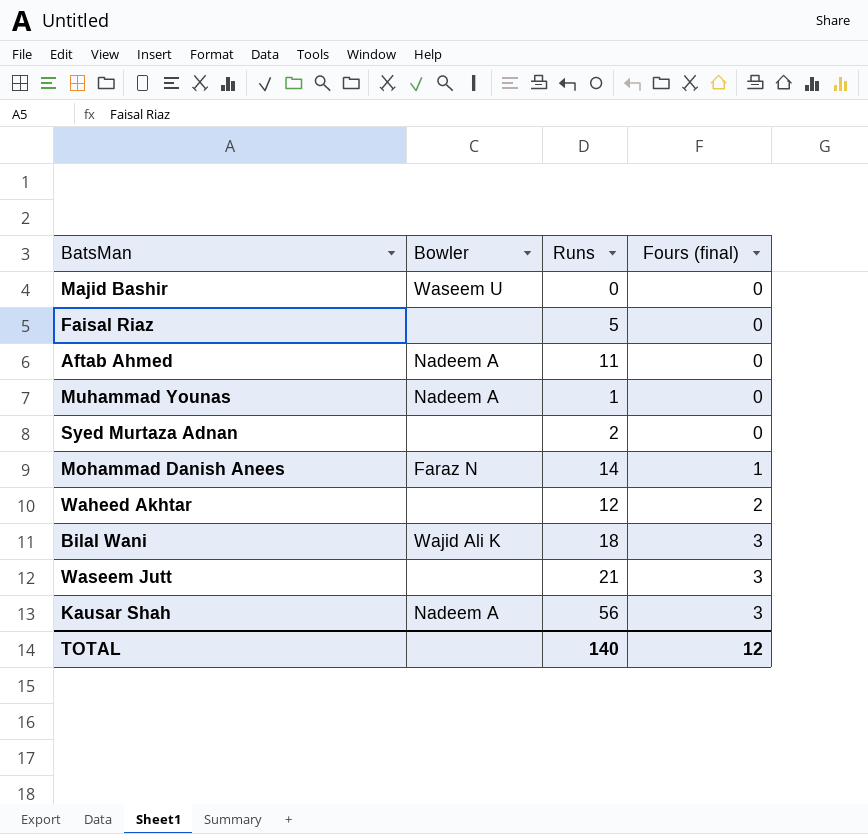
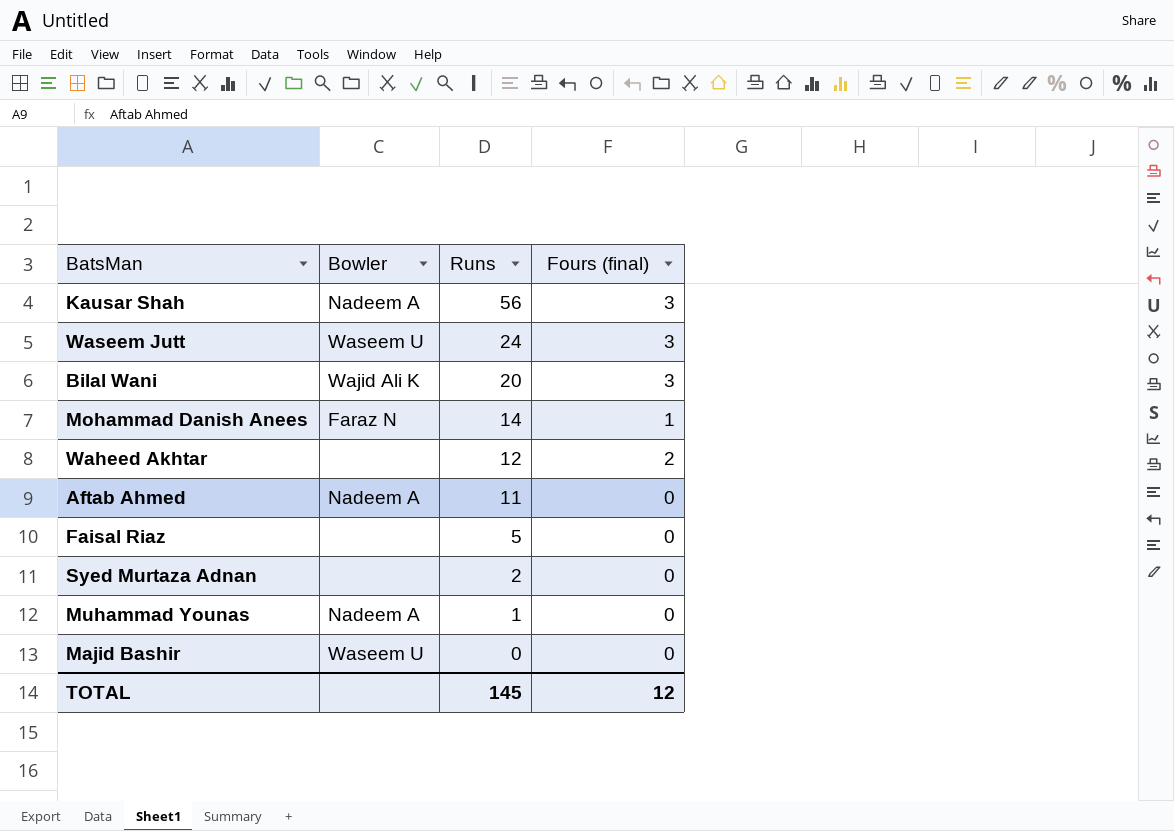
row order: Fours (final) ascending -> Runs descending
Waseem Jutt | Bowler: none -> Waseem U
Waseem Jutt | Runs: 21 -> 24
Bilal Wani | Runs: 18 -> 20
TOTAL | Runs: 140 -> 145

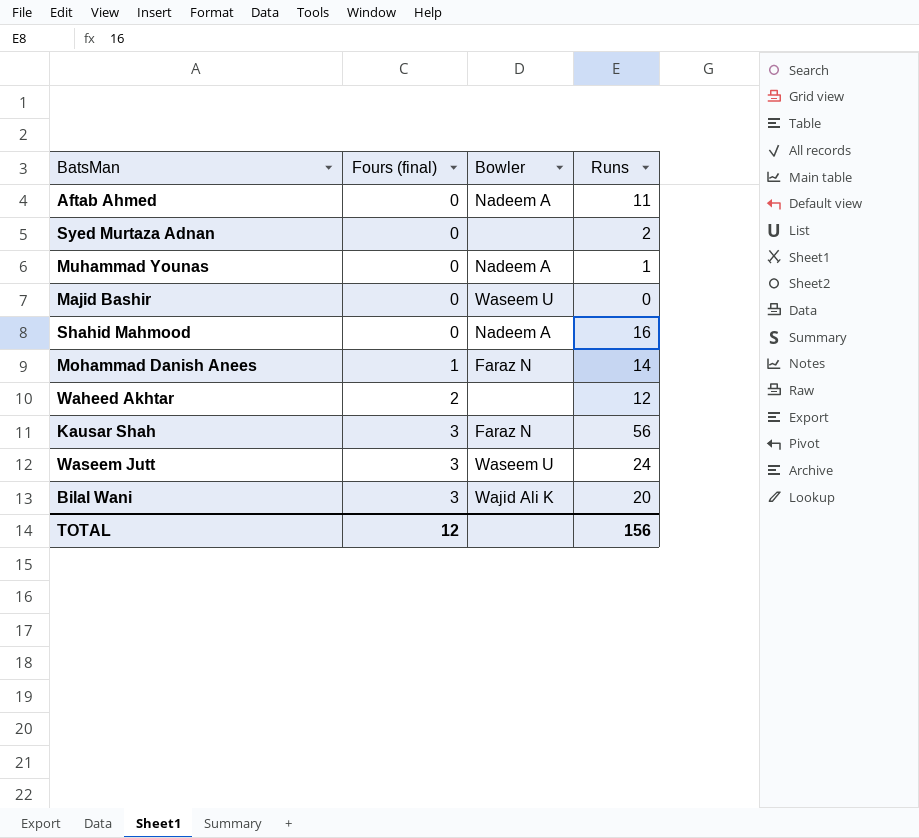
row order: Runs descending -> Fours (final) ascending
column Fours (final) | position: 4 -> 2
row Faisal Riaz: none | 5 | 0 -> none
row Shahid Mahmood: none -> 0 | Nadeem A | 16
Kausar Shah | Bowler: Nadeem A -> Faraz N
TOTAL | Runs: 145 -> 156

